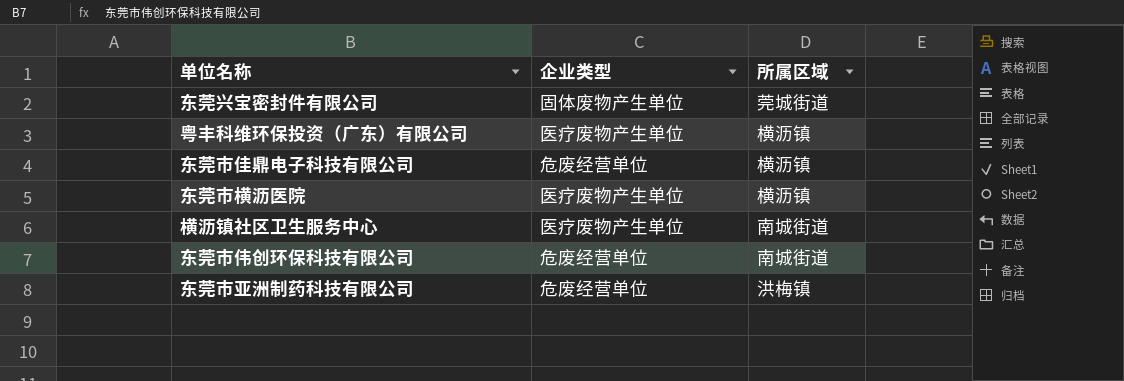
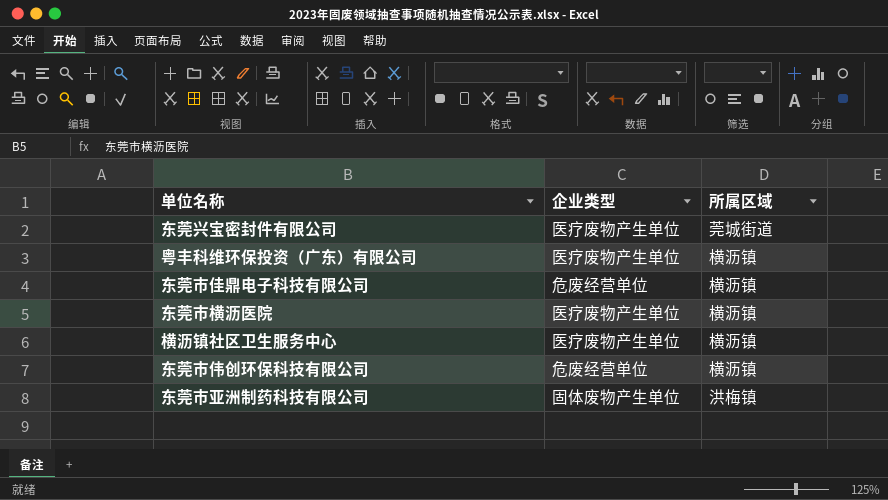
东莞兴宝密封件有限公司 | 企业类型: 固体废物产生单位 -> 医疗废物产生单位
横沥镇社区卫生服务中心 | 所属区域: 南城街道 -> 横沥镇
东莞市伟创环保科技有限公司 | 所属区域: 南城街道 -> 横沥镇
东莞市亚洲制药科技有限公司 | 企业类型: 危废经营单位 -> 固体废物产生单位

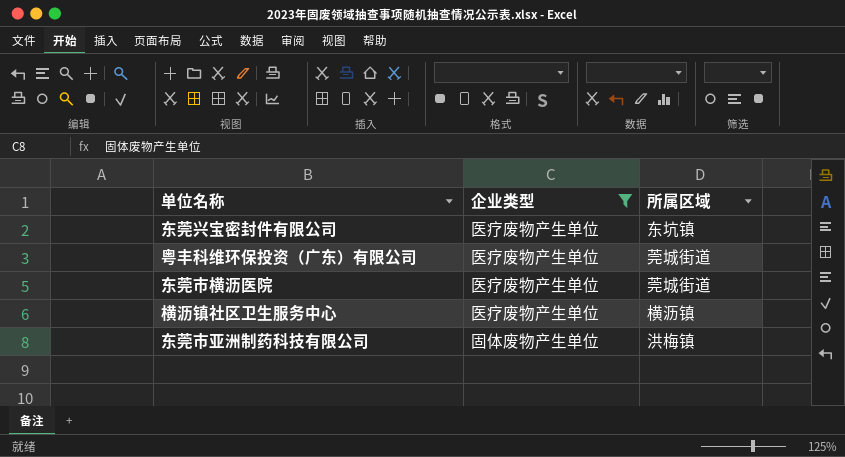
filter: none -> 企业类型 != 危废经营单位
东莞兴宝密封件有限公司 | 所属区域: 莞城街道 -> 东坑镇
粤丰科维环保投资（广东）有限公司 | 所属区域: 横沥镇 -> 莞城街道
东莞市横沥医院 | 所属区域: 横沥镇 -> 莞城街道

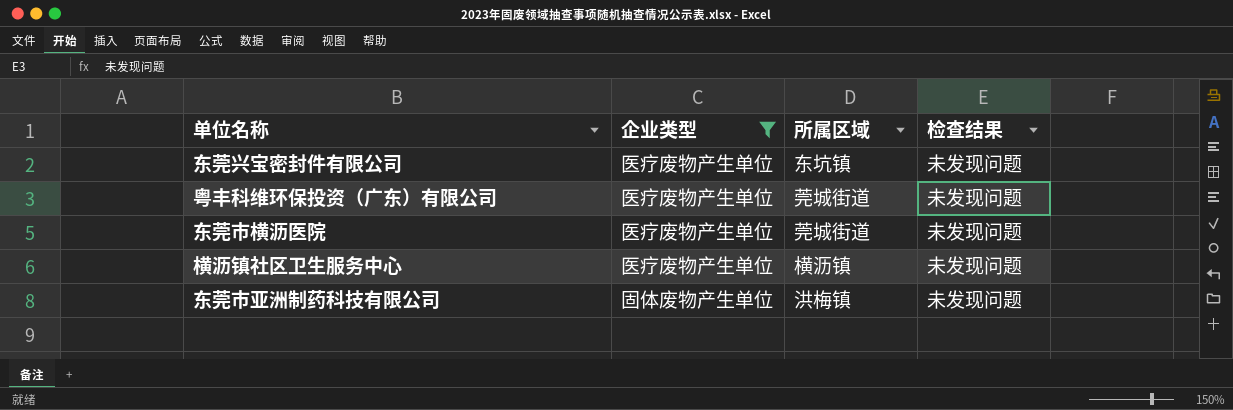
column 检查结果 | position: none -> 4

